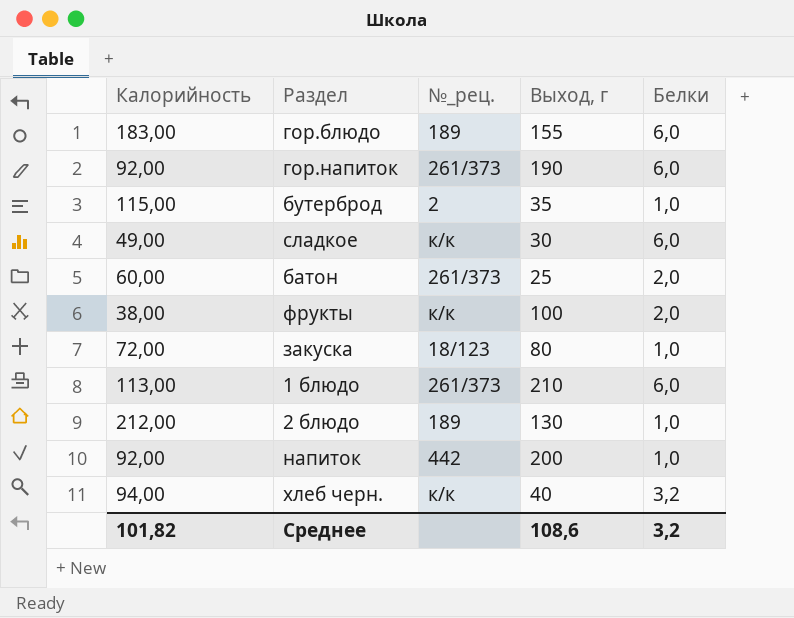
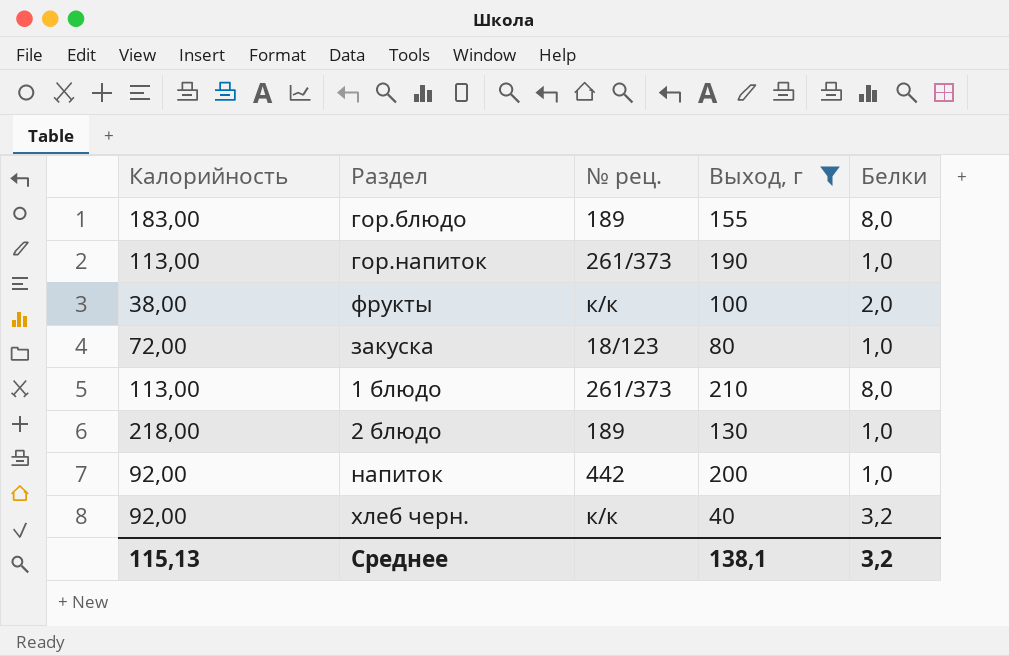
filter: none -> Выход, г >= 40
column name: №_рец. -> № рец.
гор.блюдо | Белки: 6,0 -> 8,0
гор.напиток | Калорийность: 92,00 -> 113,00
гор.напиток | Белки: 6,0 -> 1,0
1 блюдо | Белки: 6,0 -> 8,0
2 блюдо | Калорийность: 212,00 -> 218,00
хлеб черн. | Калорийность: 94,00 -> 92,00
Среднее | Калорийность: 101,82 -> 115,13
Среднее | Выход, г: 108,6 -> 138,1

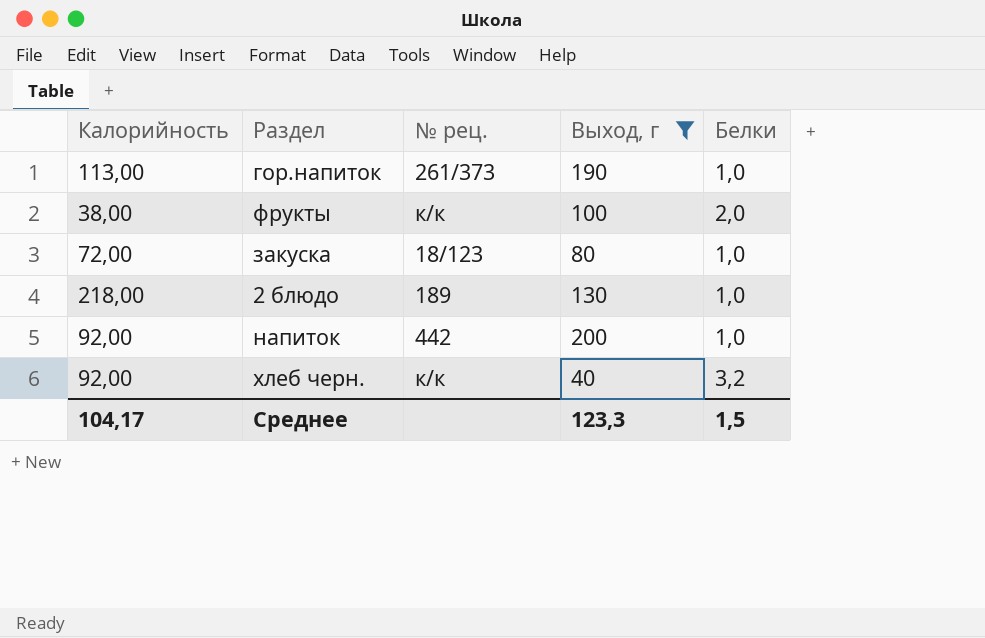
row гор.блюдо: 183,00 | 189 | 155 | 8,0 -> none
row 1 блюдо: 113,00 | 261/373 | 210 | 8,0 -> none
Среднее | Калорийность: 115,13 -> 104,17
Среднее | Выход, г: 138,1 -> 123,3
Среднее | Белки: 3,2 -> 1,5

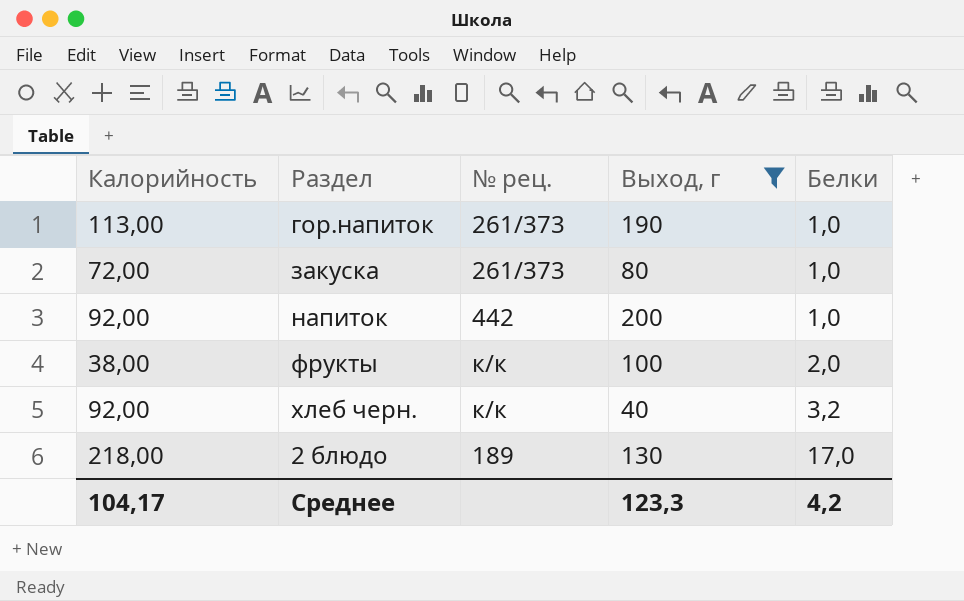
row order: none -> Белки ascending
закуска | № рец.: 18/123 -> 261/373
2 блюдо | Белки: 1,0 -> 17,0
Среднее | Белки: 1,5 -> 4,2

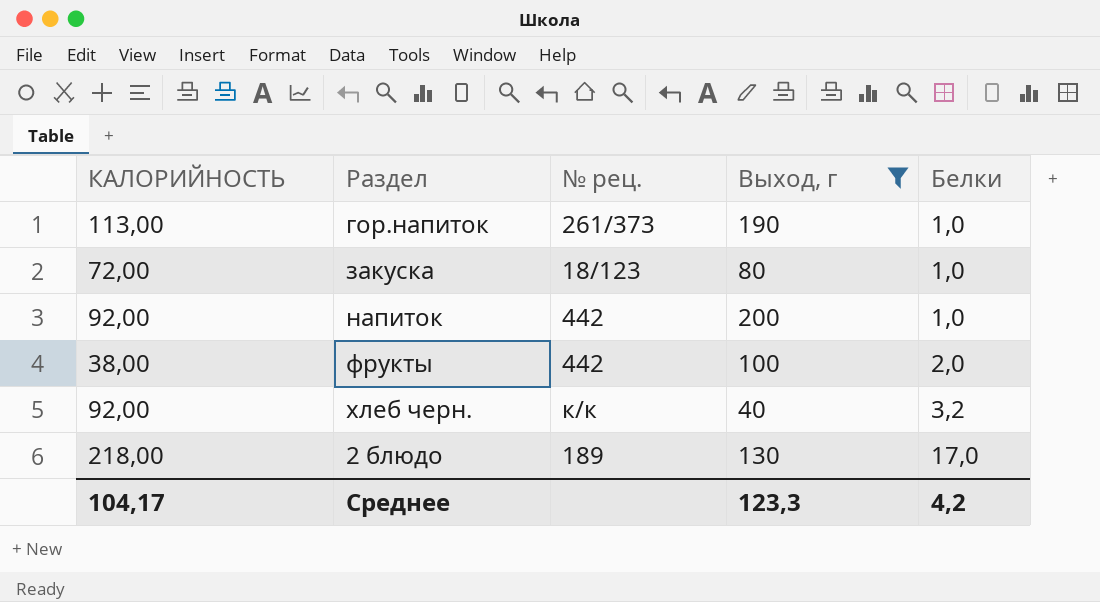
column name: Калорийность -> КАЛОРИЙНОСТЬ
закуска | № рец.: 261/373 -> 18/123
фрукты | № рец.: к/к -> 442

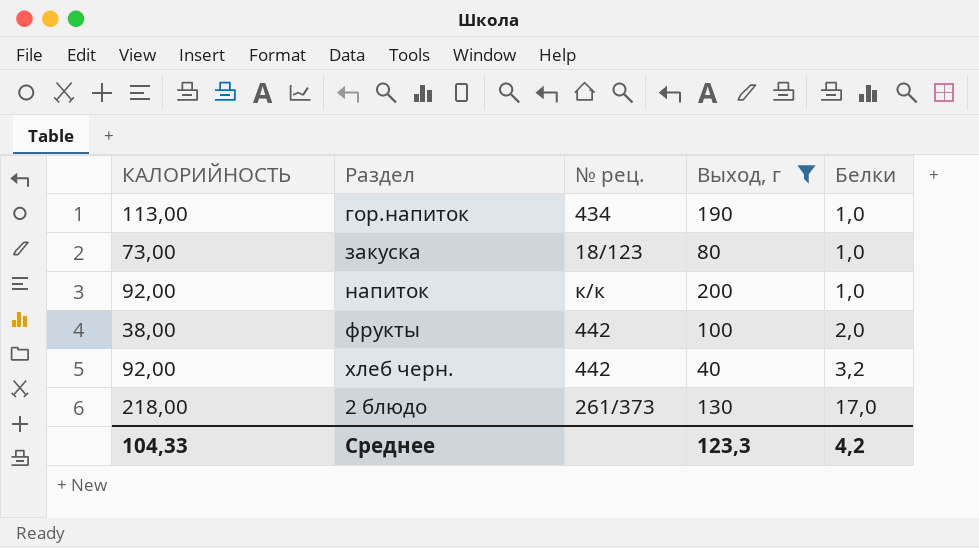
гор.напиток | № рец.: 261/373 -> 434
закуска | КАЛОРИЙНОСТЬ: 72,00 -> 73,00
напиток | № рец.: 442 -> к/к
хлеб черн. | № рец.: к/к -> 442
2 блюдо | № рец.: 189 -> 261/373
Среднее | КАЛОРИЙНОСТЬ: 104,17 -> 104,33

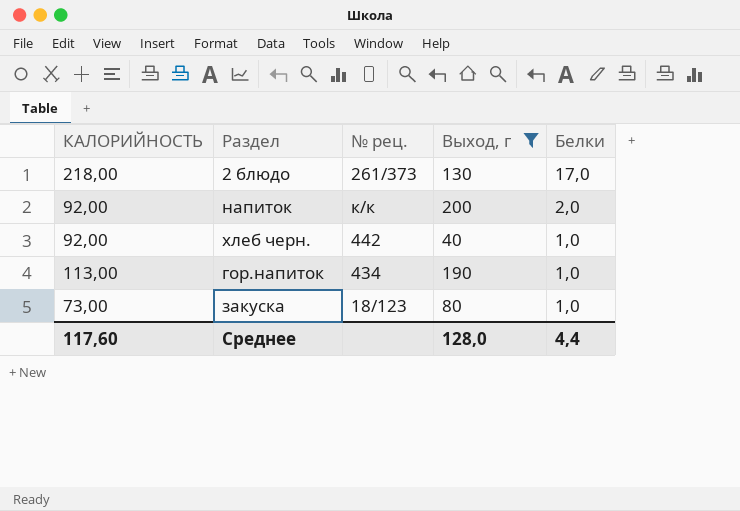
row order: Белки ascending -> Белки descending
row фрукты: 38,00 | 442 | 100 | 2,0 -> none
напиток | Белки: 1,0 -> 2,0
хлеб черн. | Белки: 3,2 -> 1,0
Среднее | КАЛОРИЙНОСТЬ: 104,33 -> 117,60
Среднее | Выход, г: 123,3 -> 128,0
Среднее | Белки: 4,2 -> 4,4

